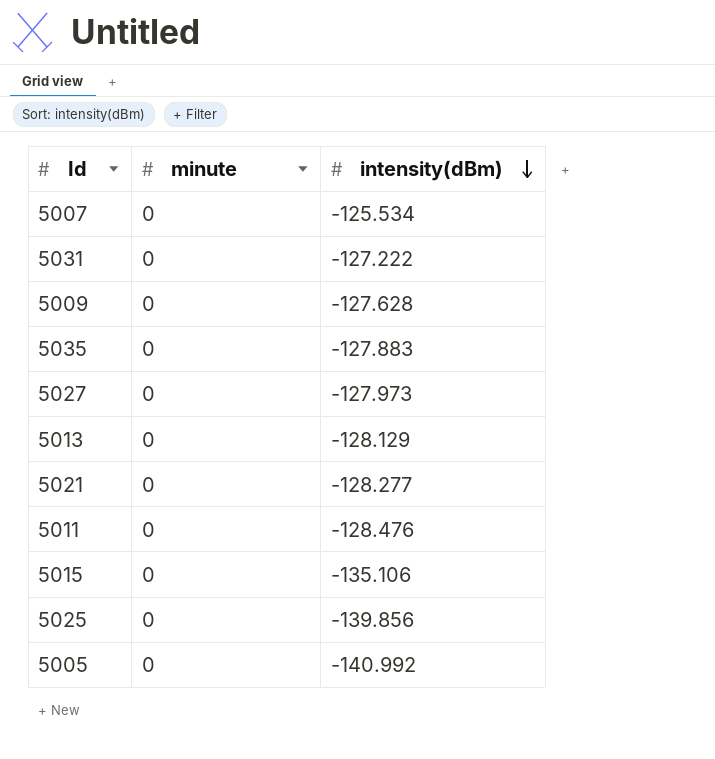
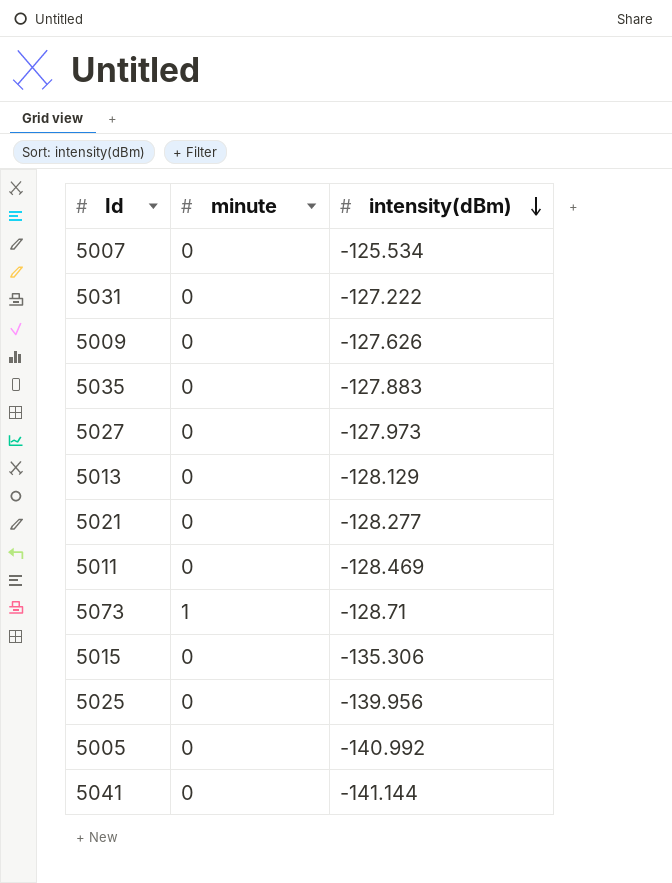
5009 | intensity(dBm): -127.628 -> -127.626
5011 | intensity(dBm): -128.476 -> -128.469
row 5073: none -> 1 | -128.71
5015 | intensity(dBm): -135.106 -> -135.306
5025 | intensity(dBm): -139.856 -> -139.956
row 5041: none -> 0 | -141.144

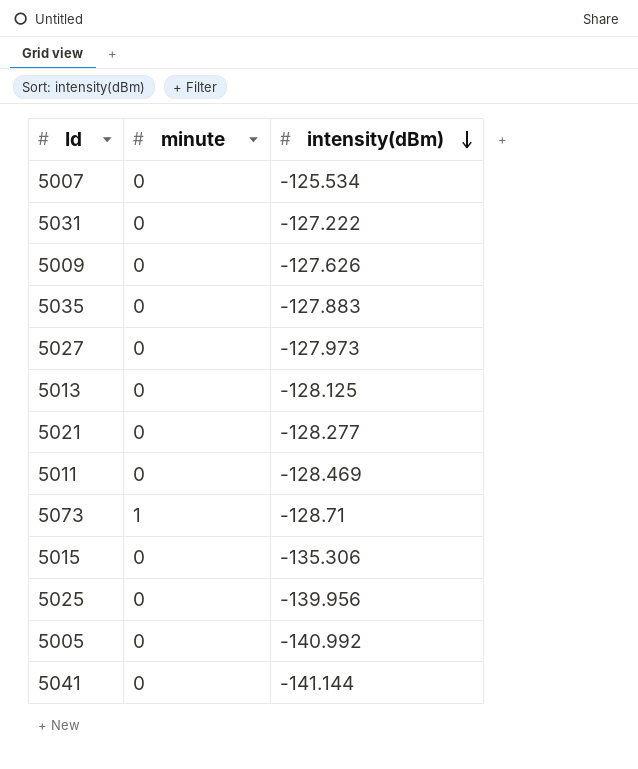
5013 | intensity(dBm): -128.129 -> -128.125

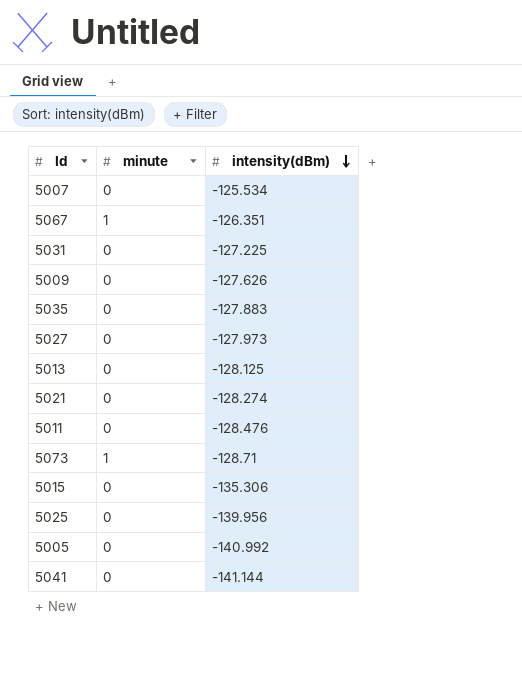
row 5067: none -> 1 | -126.351
5031 | intensity(dBm): -127.222 -> -127.225
5021 | intensity(dBm): -128.277 -> -128.274
5011 | intensity(dBm): -128.469 -> -128.476

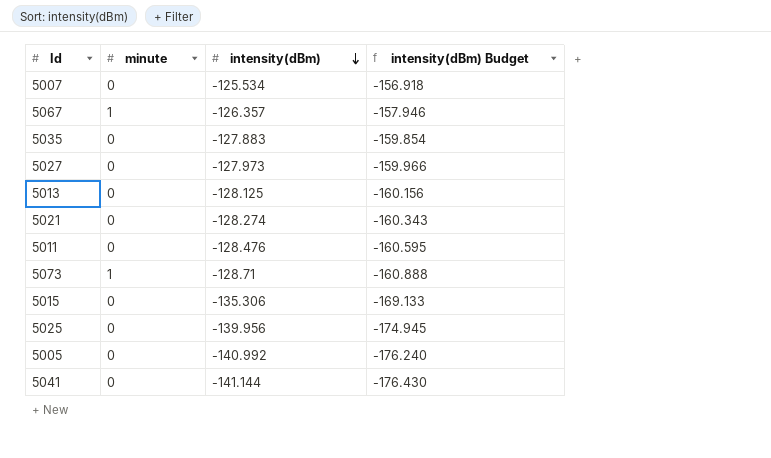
column intensity(dBm) Budget | formula: none -> [intensity(dBm)] * 1.25
row 5031: 0 | -127.225 -> none
row 5009: 0 | -127.626 -> none
5067 | intensity(dBm): -126.351 -> -126.357

